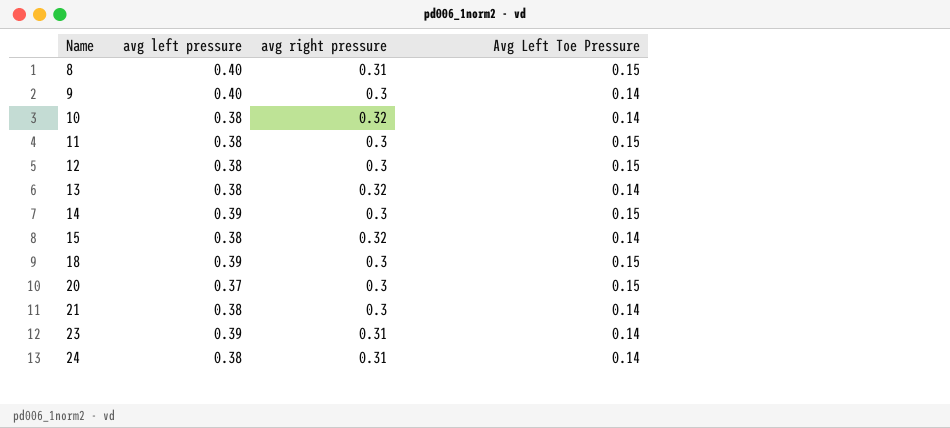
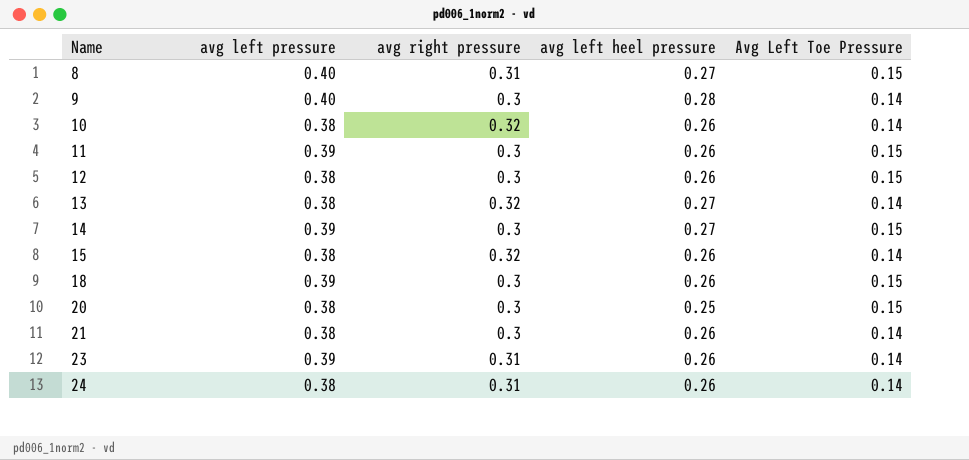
column avg left heel pressure | position: none -> 4
11 | avg left pressure: 0.38 -> 0.39
20 | avg left pressure: 0.37 -> 0.38

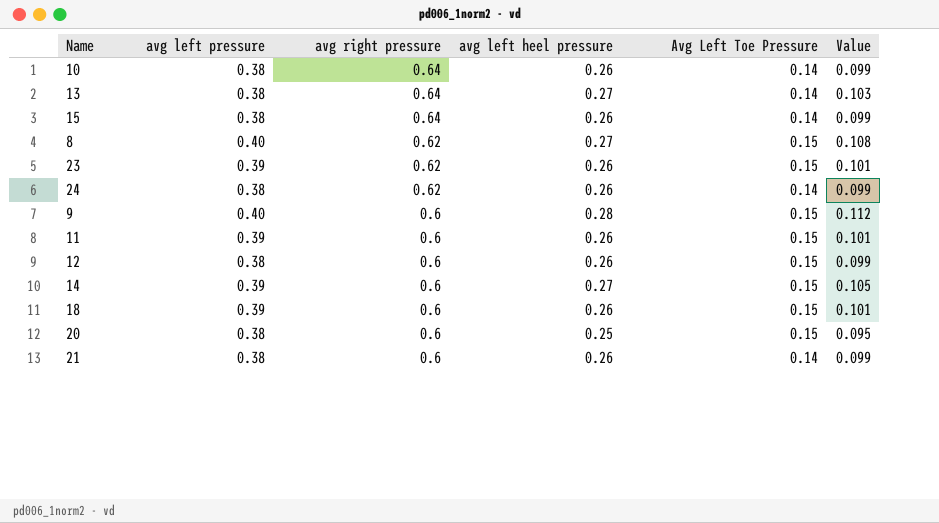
row order: Name ascending -> avg right pressure descending
column Value | formula: none -> [avg left pressure] * [avg left heel pressure]
10 | avg right pressure: 0.32 -> 0.64
13 | avg right pressure: 0.32 -> 0.64
15 | avg right pressure: 0.32 -> 0.64
8 | avg right pressure: 0.31 -> 0.62
23 | avg right pressure: 0.31 -> 0.62
23 | Avg Left Toe Pressure: 0.14 -> 0.15
24 | avg right pressure: 0.31 -> 0.62
9 | avg right pressure: 0.3 -> 0.6
9 | Avg Left Toe Pressure: 0.14 -> 0.15
11 | avg right pressure: 0.3 -> 0.6
12 | avg right pressure: 0.3 -> 0.6
14 | avg right pressure: 0.3 -> 0.6
18 | avg right pressure: 0.3 -> 0.6
20 | avg right pressure: 0.3 -> 0.6
21 | avg right pressure: 0.3 -> 0.6

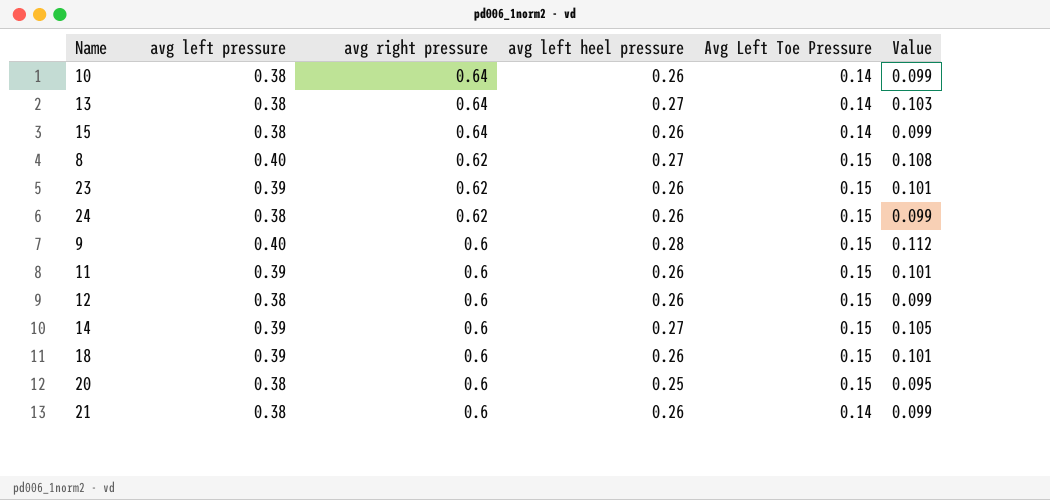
24 | Avg Left Toe Pressure: 0.14 -> 0.15

